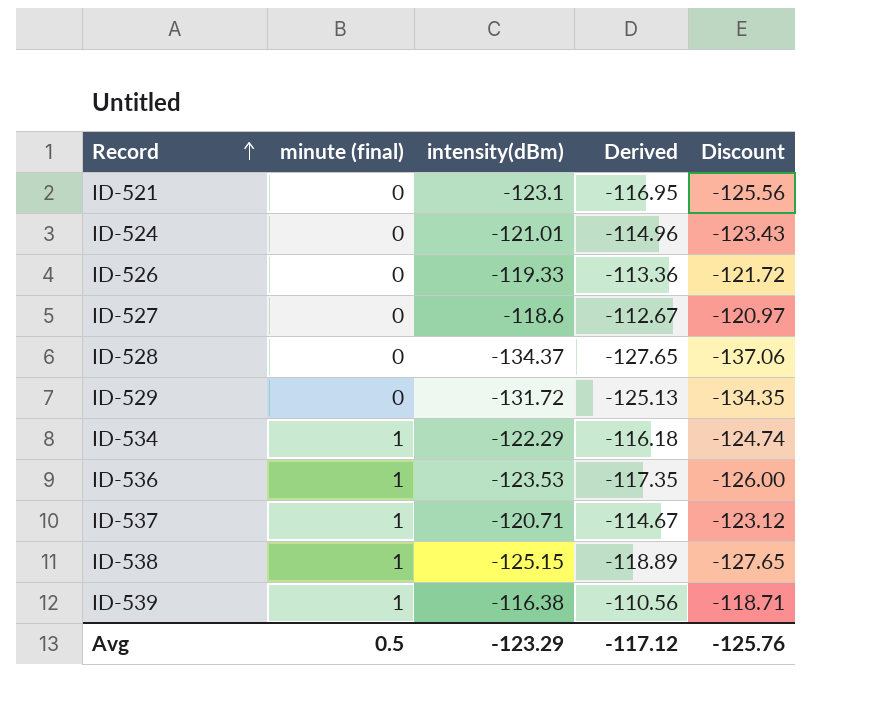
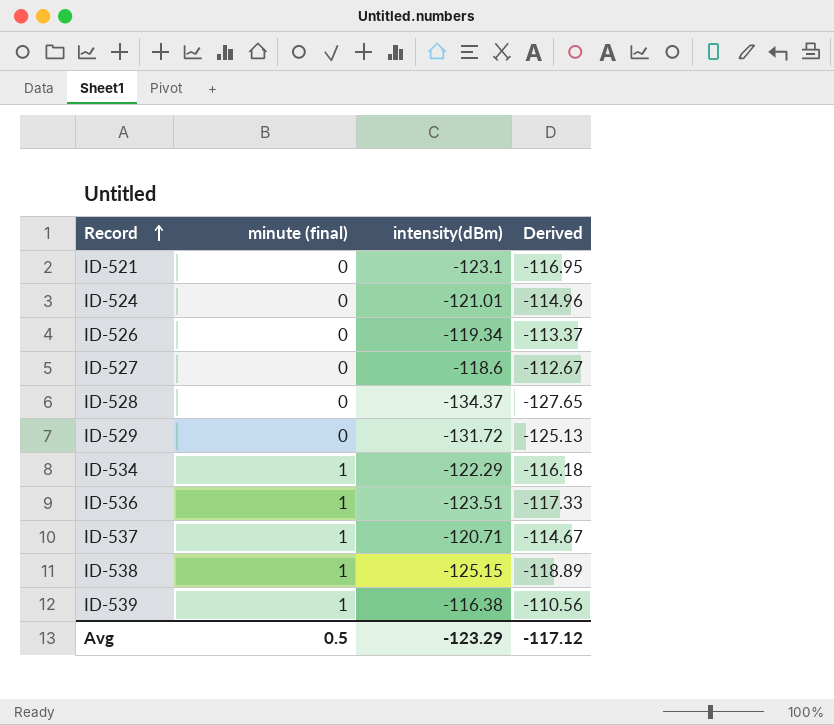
column Discount | formula: [intensity(dBm)] * 1.02 -> none
ID-526 | intensity(dBm): -119.33 -> -119.34
ID-526 | Derived: -113.36 -> -113.37
ID-536 | intensity(dBm): -123.53 -> -123.51
ID-536 | Derived: -117.35 -> -117.33

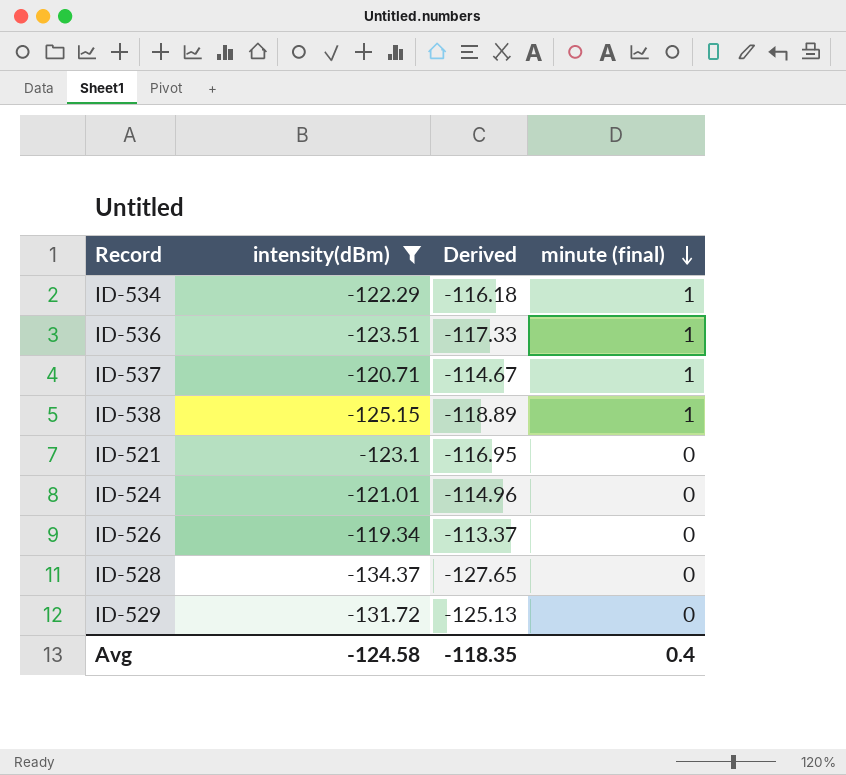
filter: none -> intensity(dBm) <= -119.34
row order: Record ascending -> minute (final) descending
column minute (final) | position: 2 -> 4
Avg | intensity(dBm): -123.29 -> -124.58
Avg | Derived: -117.12 -> -118.35
Avg | minute (final): 0.5 -> 0.4

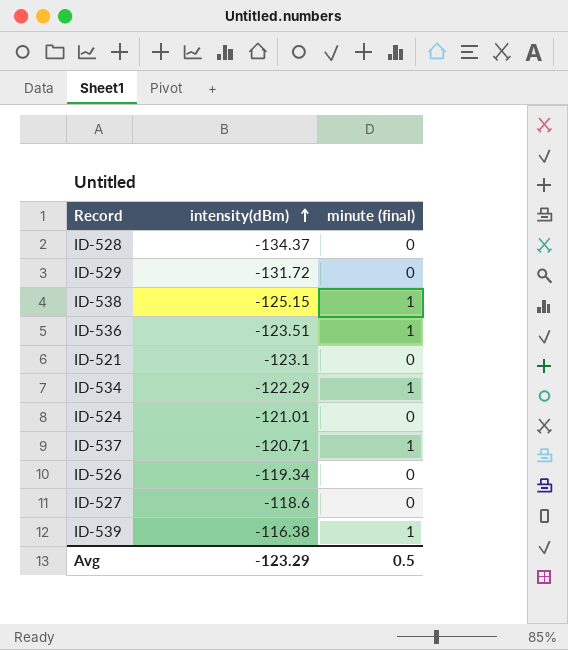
filter: intensity(dBm) <= -119.34 -> none
row order: minute (final) descending -> intensity(dBm) ascending
column Derived | formula: [intensity(dBm)] * 0.95 -> none
Avg | intensity(dBm): -124.58 -> -123.29
Avg | minute (final): 0.4 -> 0.5

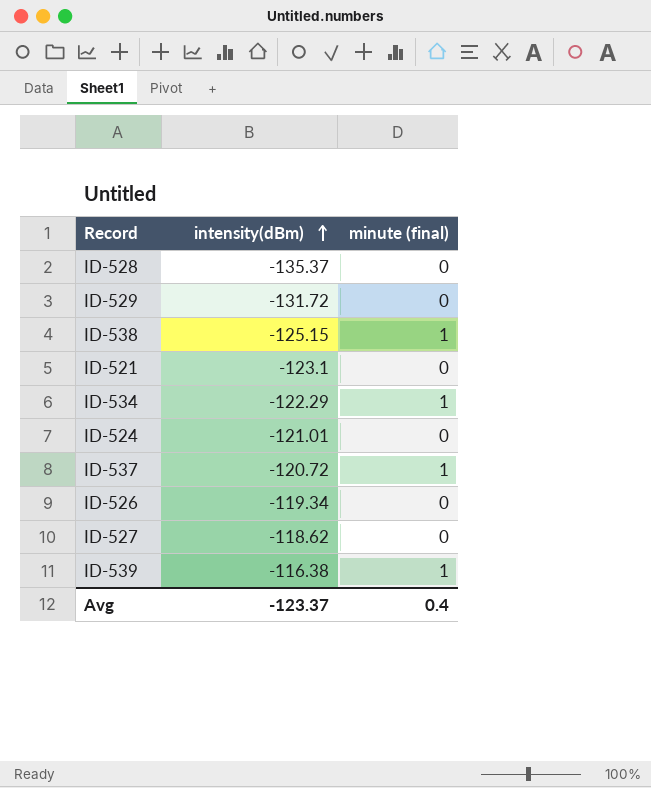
row ID-536: -123.51 | 1 -> none
ID-528 | intensity(dBm): -134.37 -> -135.37
ID-537 | intensity(dBm): -120.71 -> -120.72
ID-527 | intensity(dBm): -118.6 -> -118.62
Avg | intensity(dBm): -123.29 -> -123.37
Avg | minute (final): 0.5 -> 0.4

